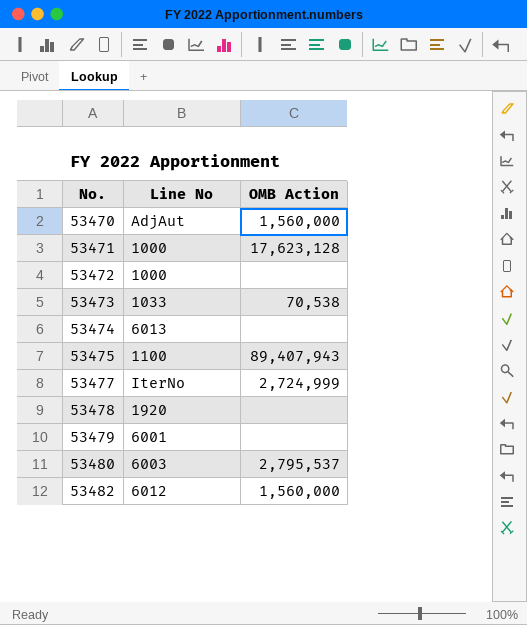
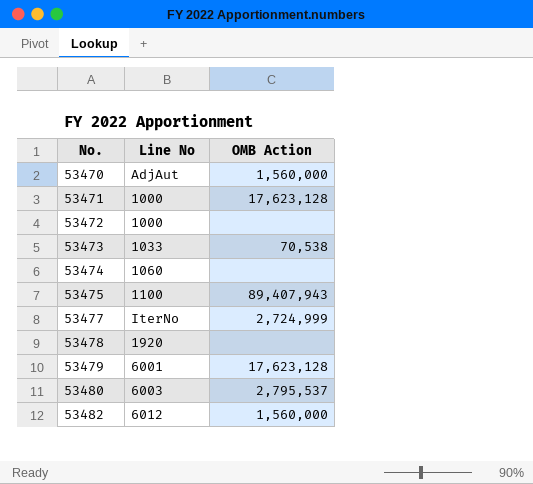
53474 | Line No: 6013 -> 1060
53479 | OMB Action: none -> 17,623,128

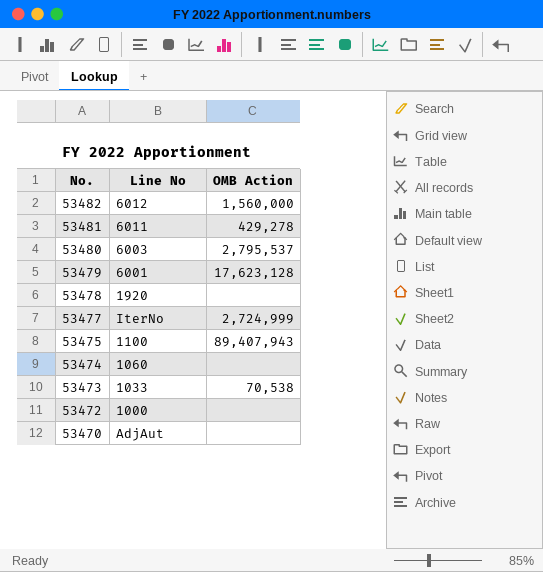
row order: No. ascending -> No. descending
row 53471: 1000 | 17,623,128 -> none
row 53481: none -> 6011 | 429,278
53470 | OMB Action: 1,560,000 -> none

